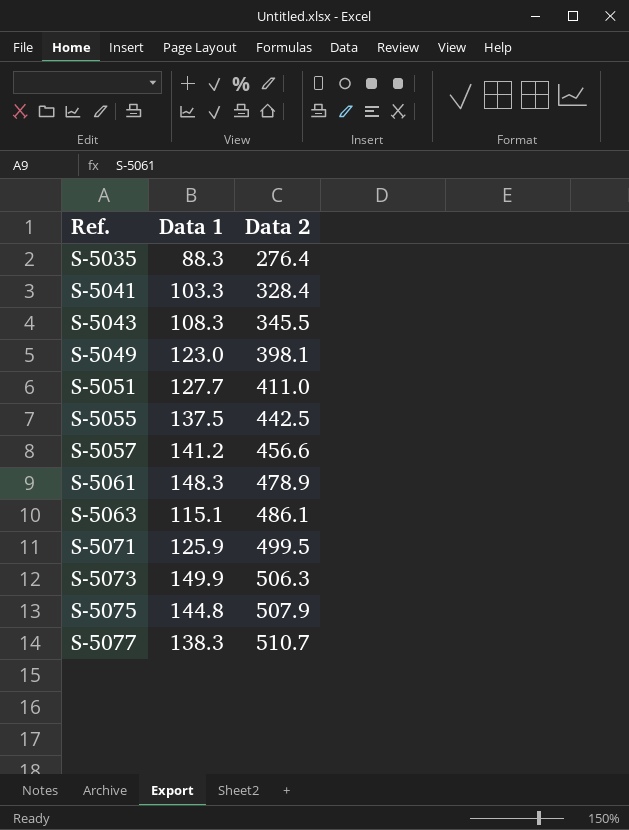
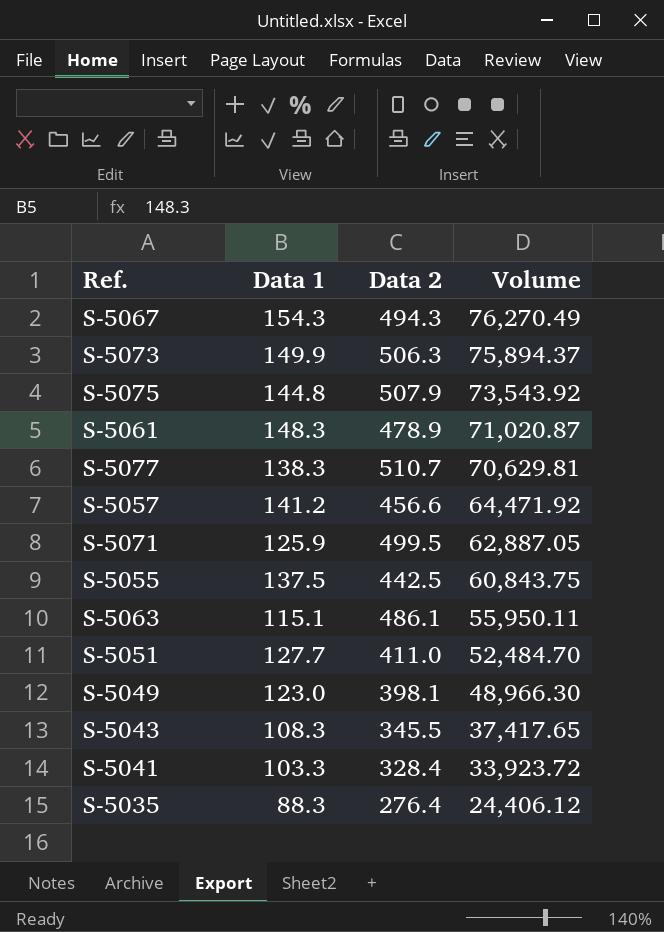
row order: Ref. ascending -> Volume descending
column Volume | formula: none -> [Data 1] * [Data 2]
row S-5067: none -> 154.3 | 494.3 | 76,270.49

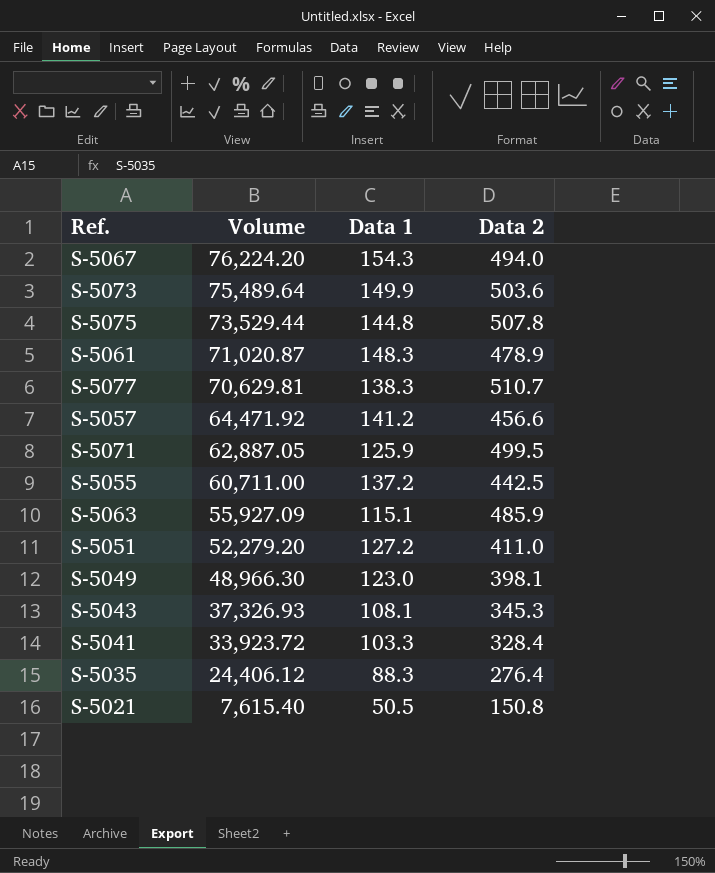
column Volume | position: 4 -> 2
S-5067 | Volume: 76,270.49 -> 76,224.20
S-5067 | Data 2: 494.3 -> 494.0
S-5073 | Volume: 75,894.37 -> 75,489.64
S-5073 | Data 2: 506.3 -> 503.6
S-5075 | Volume: 73,543.92 -> 73,529.44
S-5075 | Data 2: 507.9 -> 507.8
S-5055 | Volume: 60,843.75 -> 60,711.00
S-5055 | Data 1: 137.5 -> 137.2
S-5063 | Volume: 55,950.11 -> 55,927.09
S-5063 | Data 2: 486.1 -> 485.9
S-5051 | Volume: 52,484.70 -> 52,279.20
S-5051 | Data 1: 127.7 -> 127.2
S-5043 | Volume: 37,417.65 -> 37,326.93
S-5043 | Data 1: 108.3 -> 108.1
S-5043 | Data 2: 345.5 -> 345.3
row S-5021: none -> 7,615.40 | 50.5 | 150.8

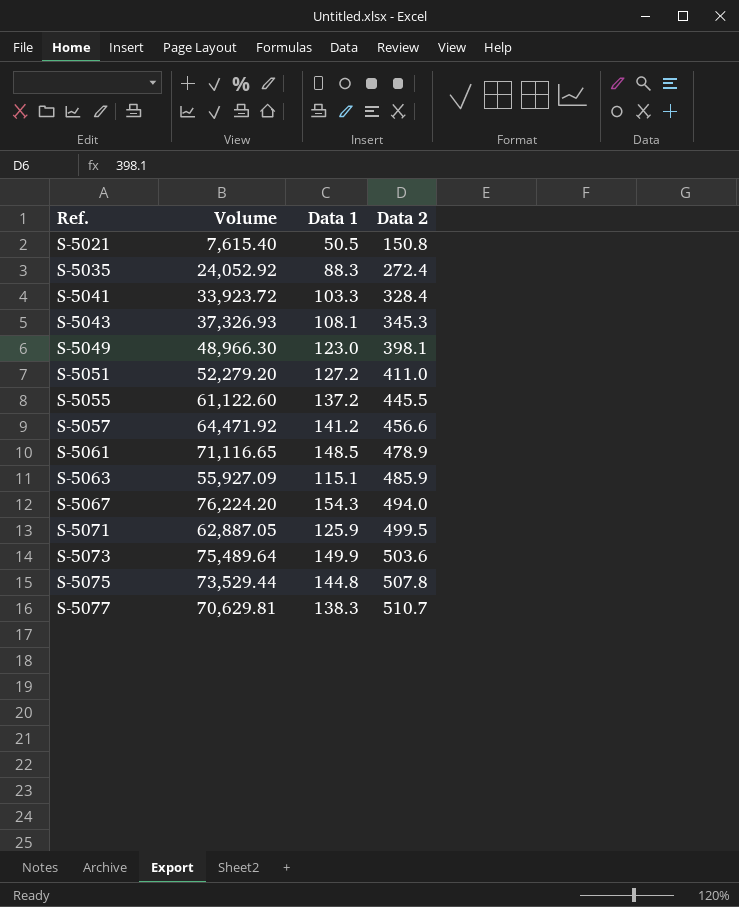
row order: Volume descending -> Ref. ascending
S-5035 | Volume: 24,406.12 -> 24,052.92
S-5035 | Data 2: 276.4 -> 272.4
S-5055 | Volume: 60,711.00 -> 61,122.60
S-5055 | Data 2: 442.5 -> 445.5
S-5061 | Volume: 71,020.87 -> 71,116.65
S-5061 | Data 1: 148.3 -> 148.5

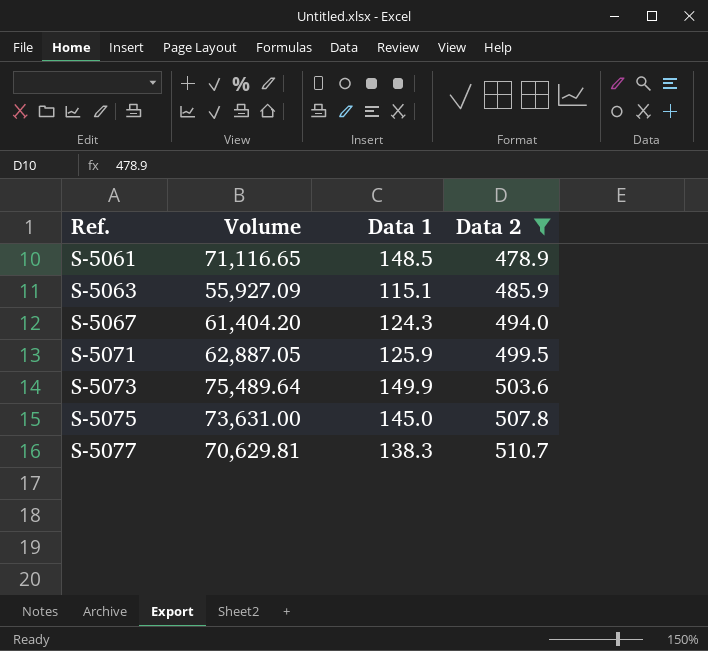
filter: none -> Data 2 >= 478.9
S-5067 | Volume: 76,224.20 -> 61,404.20
S-5067 | Data 1: 154.3 -> 124.3
S-5075 | Volume: 73,529.44 -> 73,631.00
S-5075 | Data 1: 144.8 -> 145.0

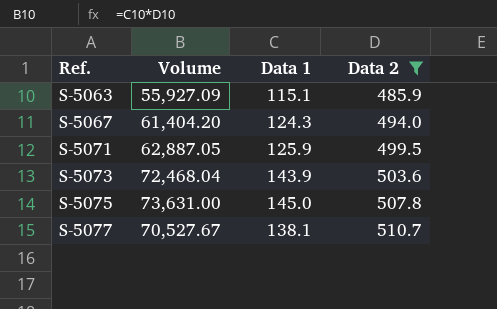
row S-5061: 71,116.65 | 148.5 | 478.9 -> none
S-5073 | Volume: 75,489.64 -> 72,468.04
S-5073 | Data 1: 149.9 -> 143.9
S-5077 | Volume: 70,629.81 -> 70,527.67
S-5077 | Data 1: 138.3 -> 138.1

